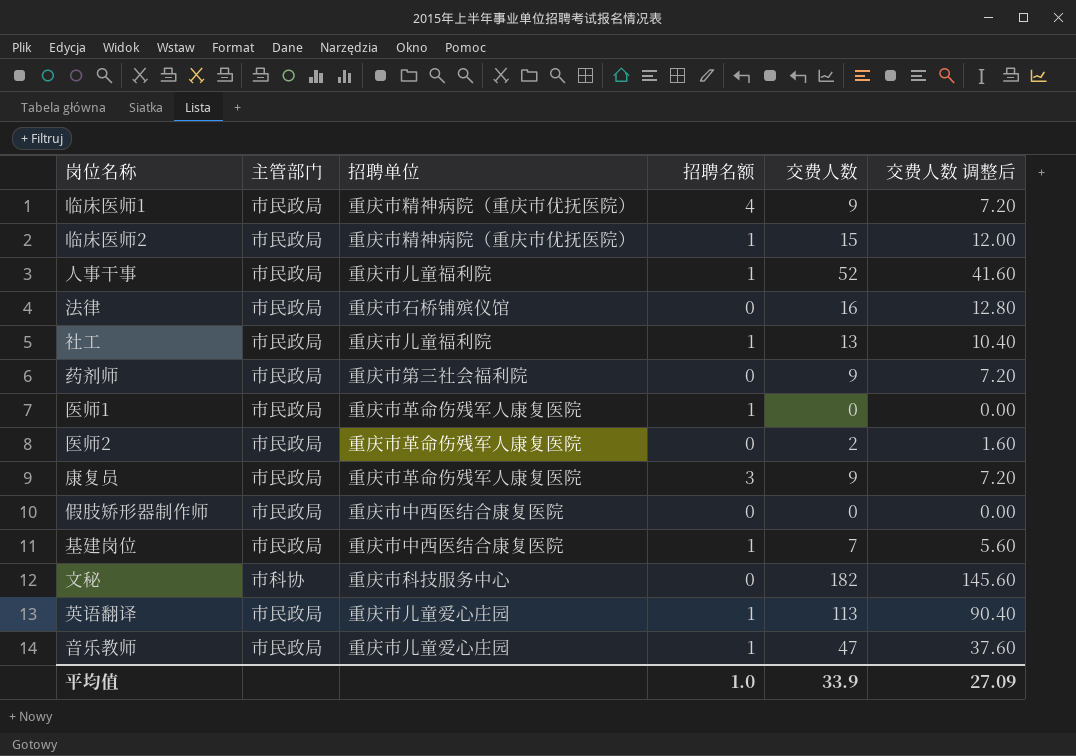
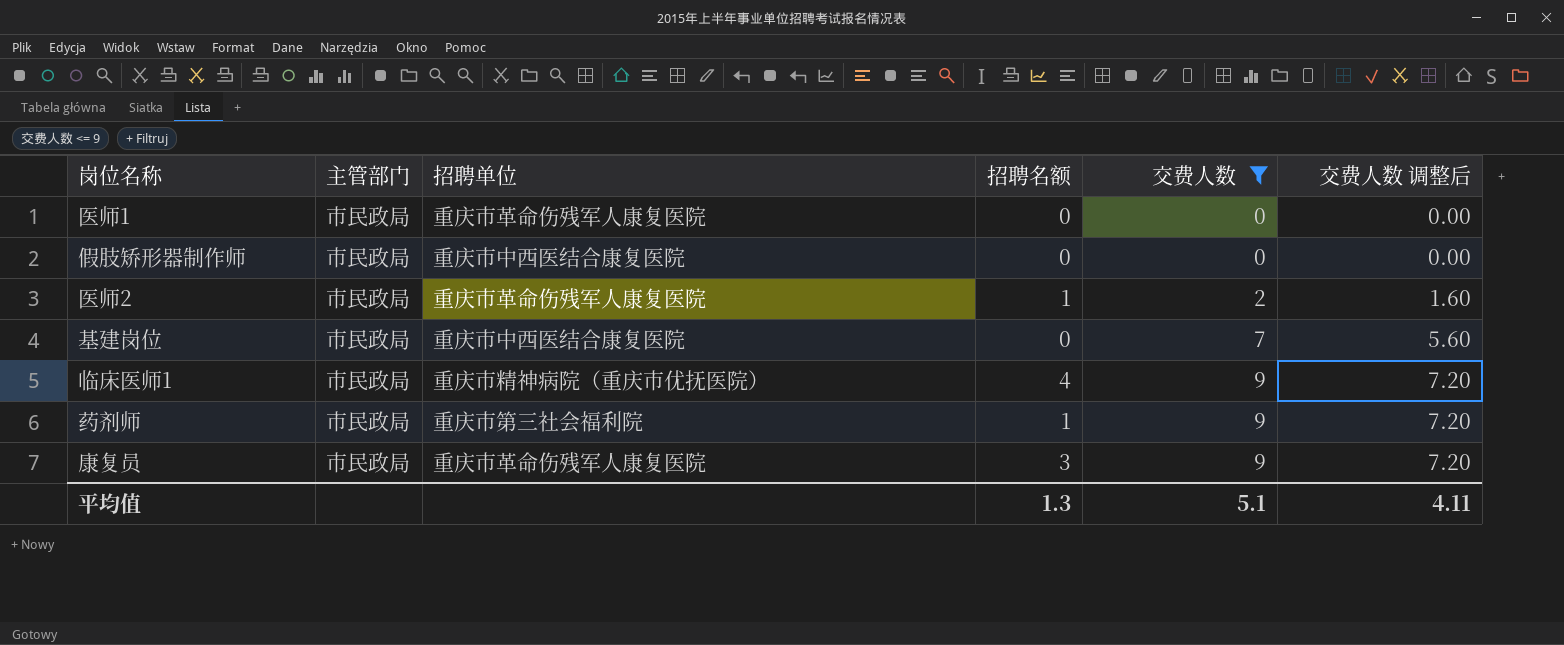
filter: none -> 交费人数 <= 9
row order: none -> 交费人数 ascending
医师1 | 招聘名额: 1 -> 0
医师2 | 招聘名额: 0 -> 1
基建岗位 | 招聘名额: 1 -> 0
药剂师 | 招聘名额: 0 -> 1
平均值 | 招聘名额: 1.0 -> 1.3
平均值 | 交费人数: 33.9 -> 5.1
平均值 | 交费人数 调整后: 27.09 -> 4.11

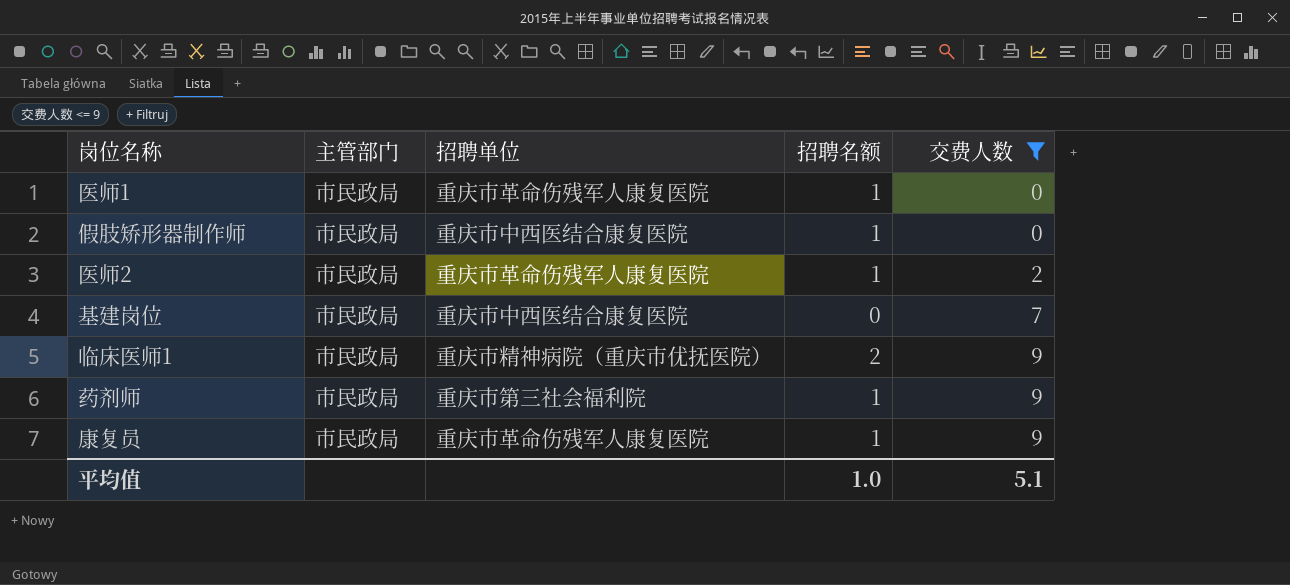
column 交费人数 调整后 | formula: [交费人数] * 0.8 -> none
医师1 | 招聘名额: 0 -> 1
假肢矫形器制作师 | 招聘名额: 0 -> 1
临床医师1 | 招聘名额: 4 -> 2
康复员 | 招聘名额: 3 -> 1
平均值 | 招聘名额: 1.3 -> 1.0

